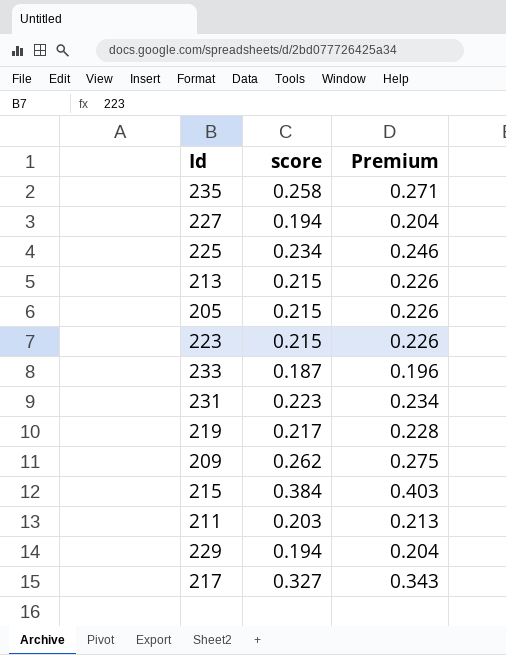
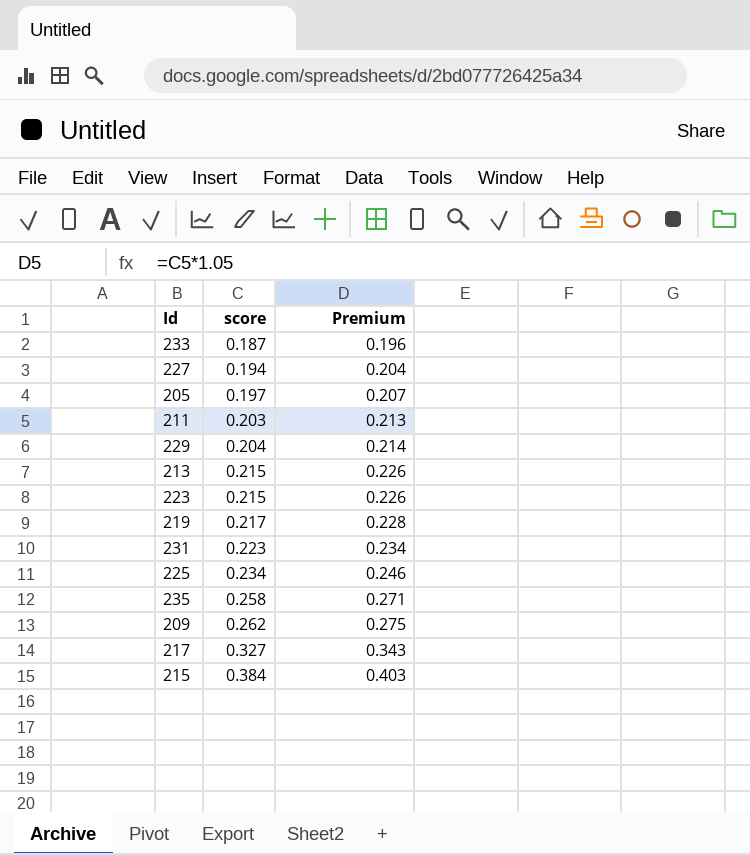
row order: none -> score ascending
205 | score: 0.215 -> 0.197
205 | Premium: 0.226 -> 0.207
229 | score: 0.194 -> 0.204
229 | Premium: 0.204 -> 0.214

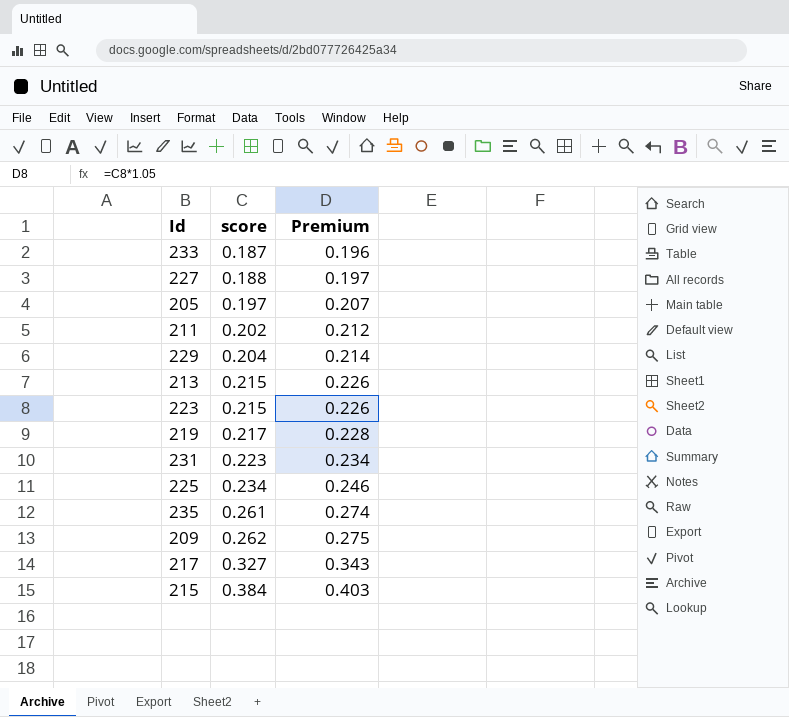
227 | score: 0.194 -> 0.188
227 | Premium: 0.204 -> 0.197
211 | score: 0.203 -> 0.202
211 | Premium: 0.213 -> 0.212
235 | score: 0.258 -> 0.261
235 | Premium: 0.271 -> 0.274

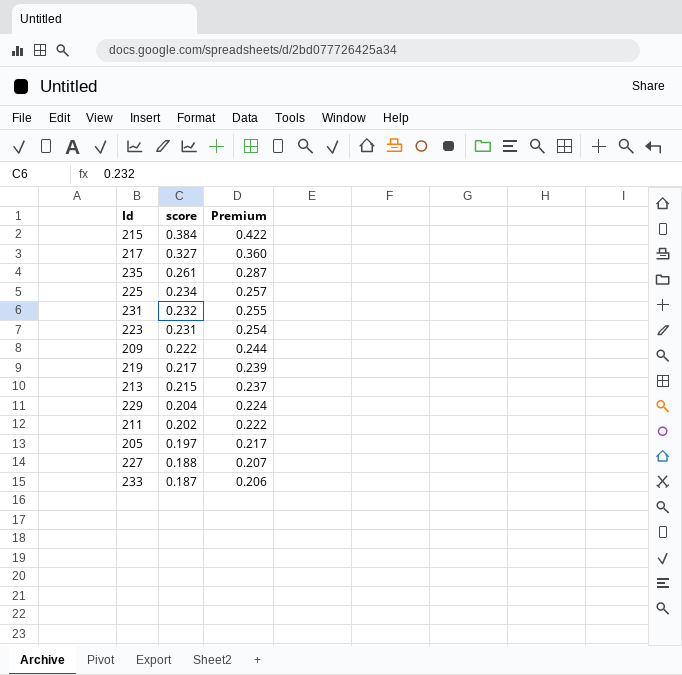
row order: score ascending -> score descending
column Premium | formula: [score] * 1.05 -> [score] * 1.1
231 | score: 0.223 -> 0.232
223 | score: 0.215 -> 0.231
209 | score: 0.262 -> 0.222

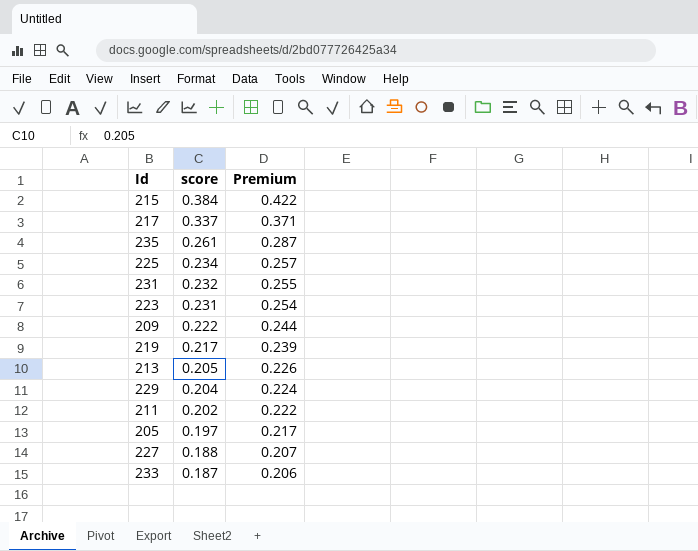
217 | score: 0.327 -> 0.337
217 | Premium: 0.360 -> 0.371
213 | score: 0.215 -> 0.205
213 | Premium: 0.237 -> 0.226

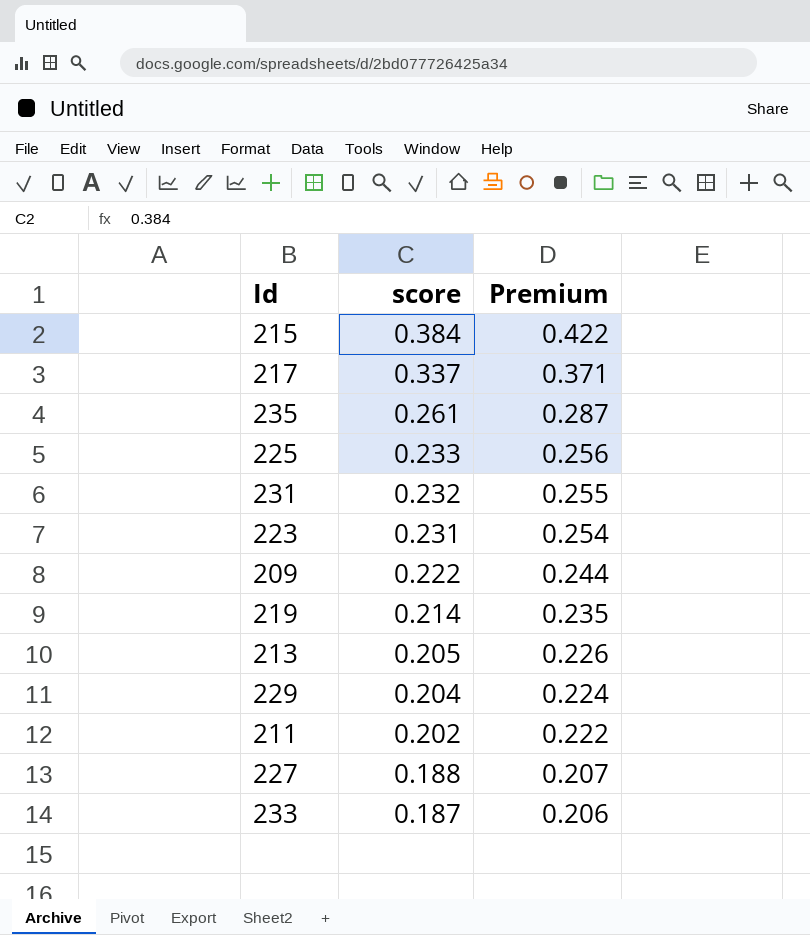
row 205: 0.197 | 0.217 -> none
225 | score: 0.234 -> 0.233
225 | Premium: 0.257 -> 0.256
219 | score: 0.217 -> 0.214
219 | Premium: 0.239 -> 0.235

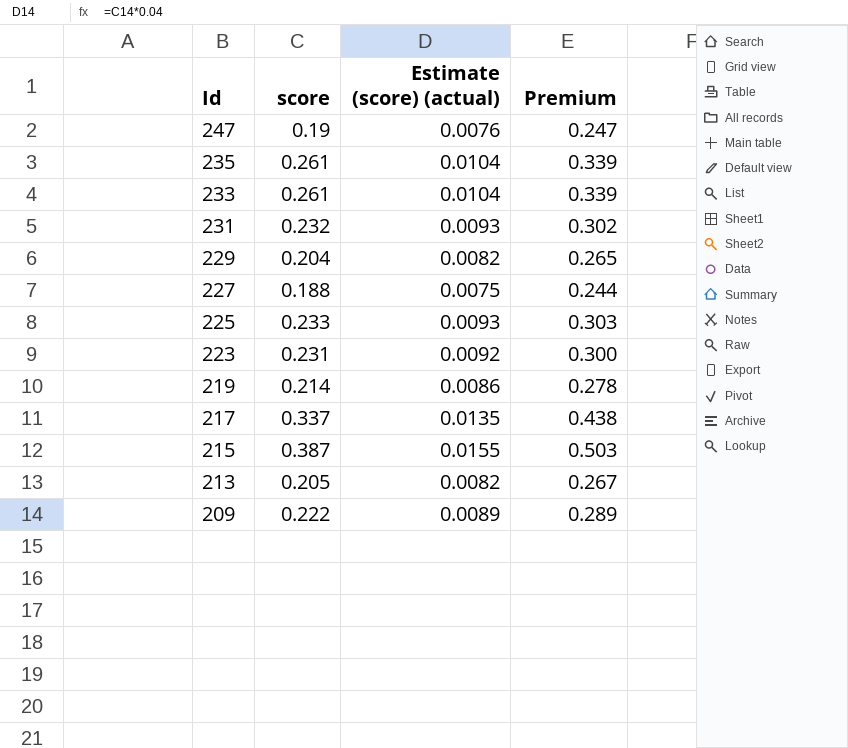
row order: score descending -> Id descending
column Estimate (score) (actual) | formula: none -> [score] * 0.04
column Premium | formula: [score] * 1.1 -> [score] * 1.3
row 211: 0.202 | 0.222 -> none
row 247: none -> 0.19 | 0.0076 | 0.247
233 | score: 0.187 -> 0.261
215 | score: 0.384 -> 0.387

